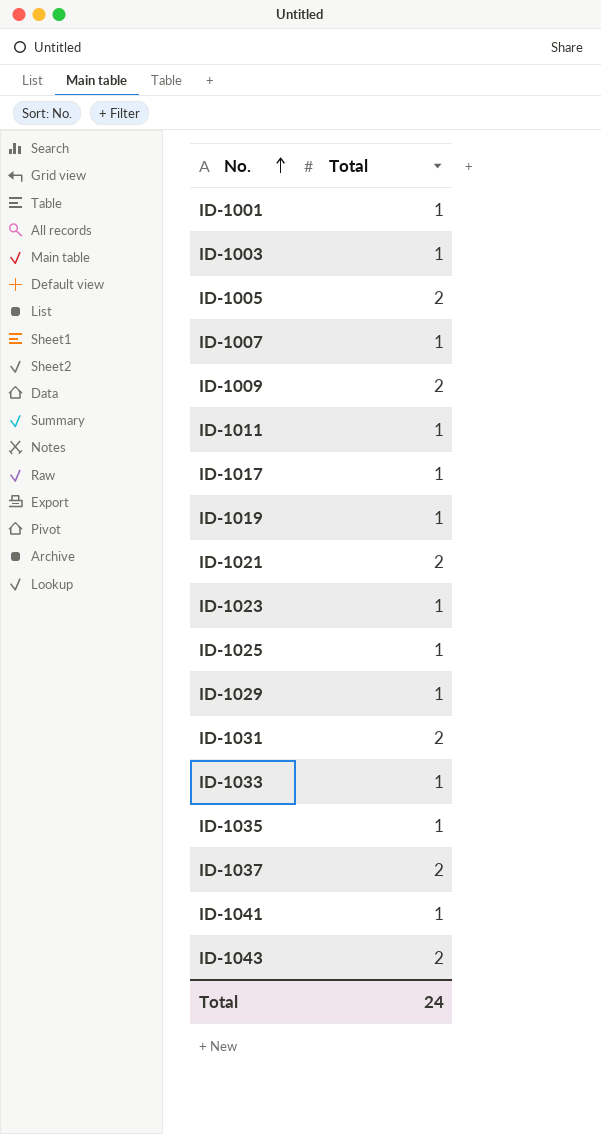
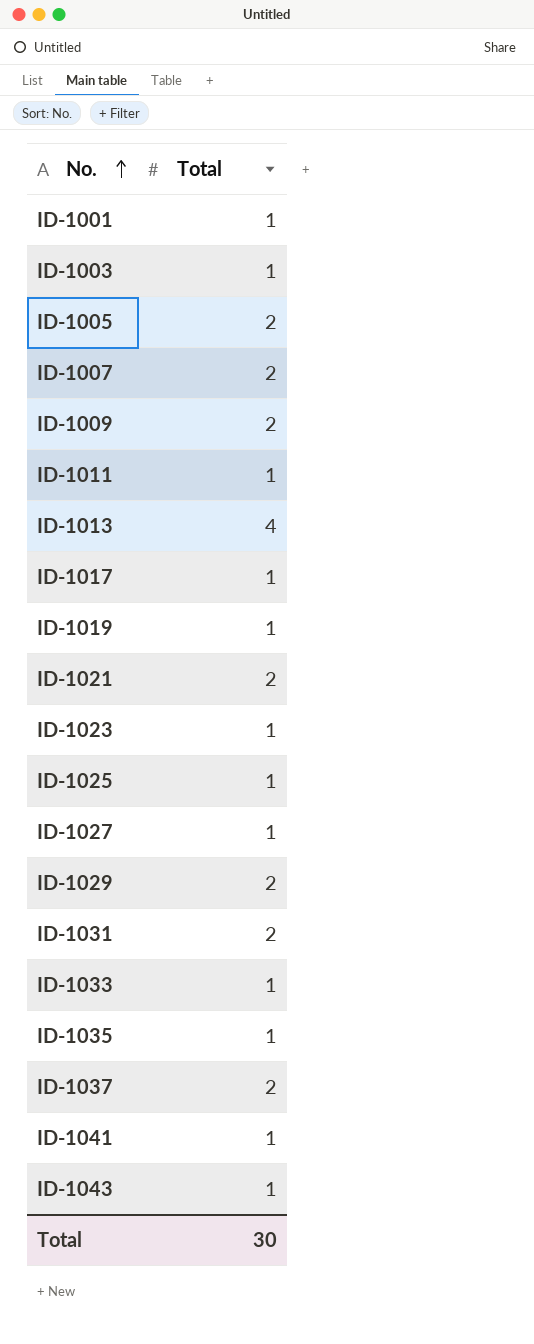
ID-1007 | Total: 1 -> 2
row ID-1013: none -> 4
row ID-1027: none -> 1
ID-1029 | Total: 1 -> 2
ID-1043 | Total: 2 -> 1
Total | Total: 24 -> 30

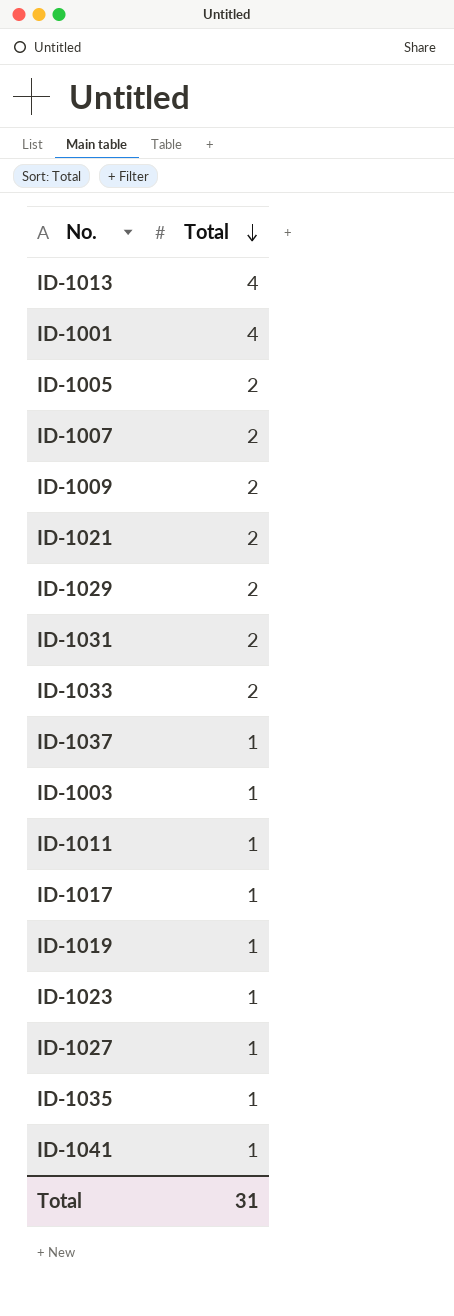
row order: No. ascending -> Total descending
row ID-1025: 1 -> none
row ID-1043: 1 -> none
ID-1001 | Total: 1 -> 4
ID-1033 | Total: 1 -> 2
ID-1037 | Total: 2 -> 1
Total | Total: 30 -> 31

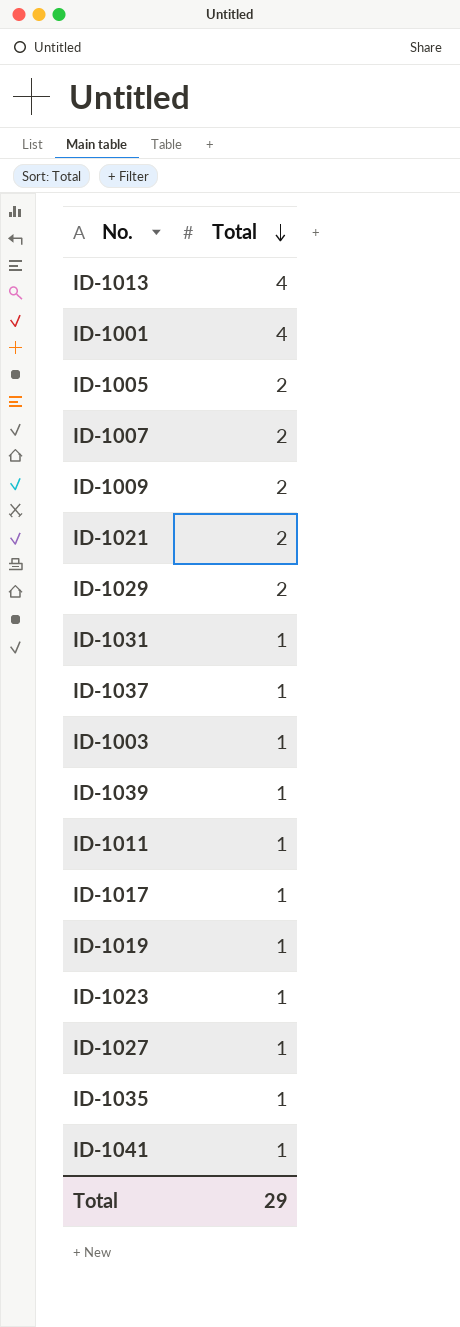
row ID-1033: 2 -> none
ID-1031 | Total: 2 -> 1
row ID-1039: none -> 1
Total | Total: 31 -> 29

